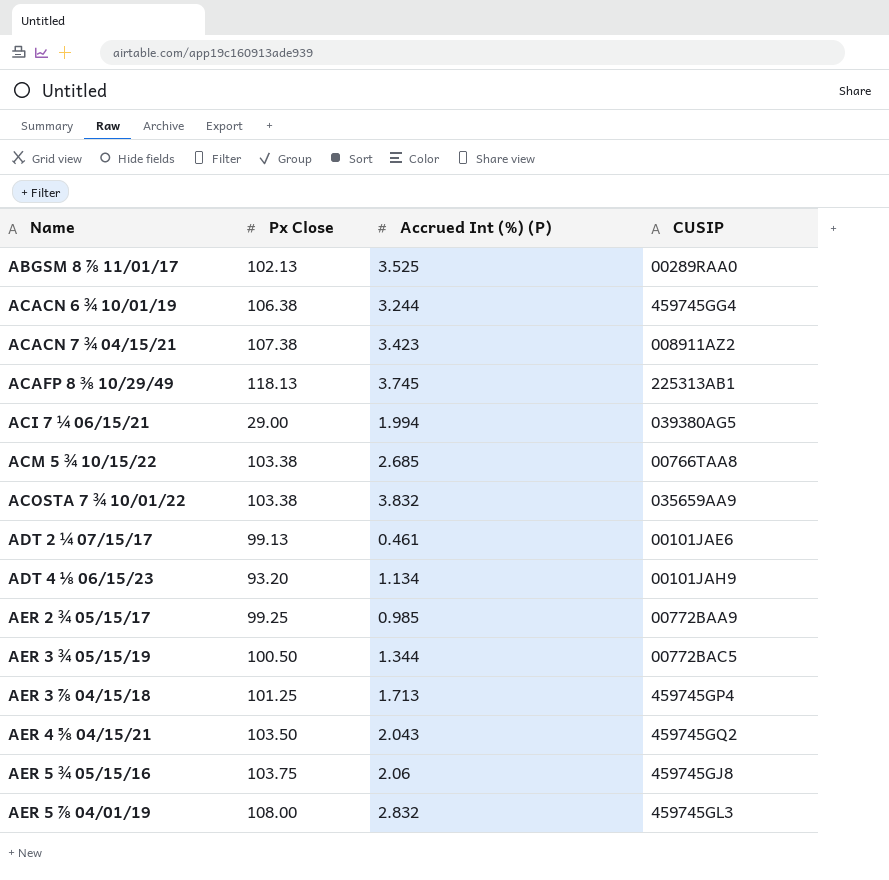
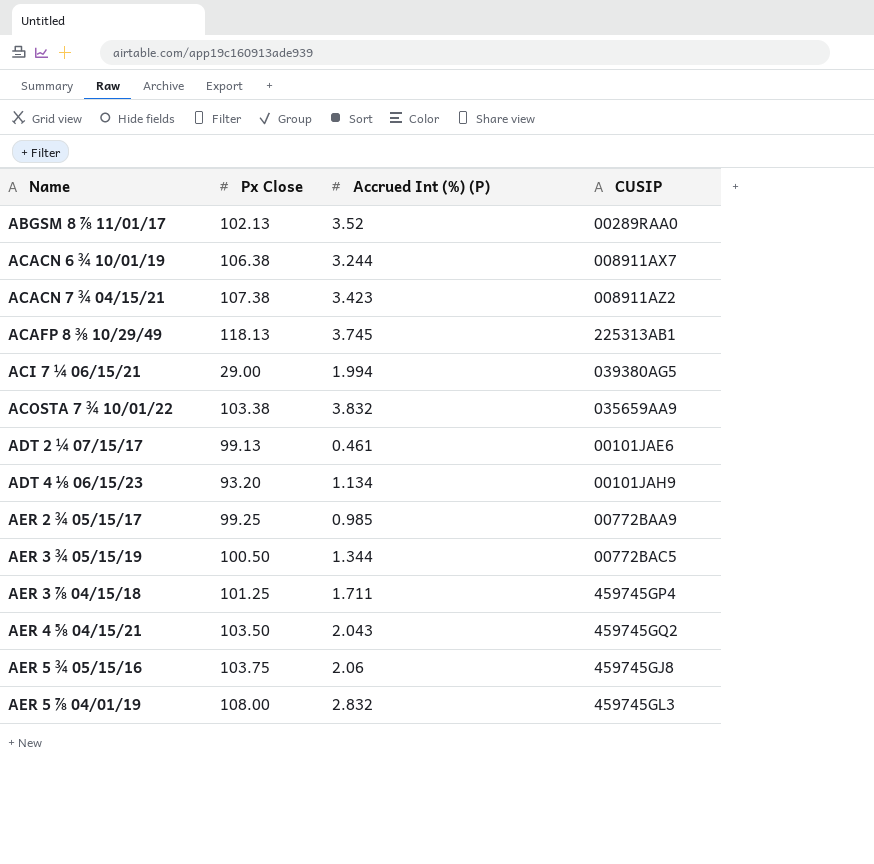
row ACM 5 ¾ 10/15/22: 103.38 | 2.685 | 00766TAA8 -> none
ABGSM 8 ⅞ 11/01/17 | Accrued Int (%) (P): 3.525 -> 3.52
ACACN 6 ¾ 10/01/19 | CUSIP: 459745GG4 -> 008911AX7
AER 3 ⅞ 04/15/18 | Accrued Int (%) (P): 1.713 -> 1.711

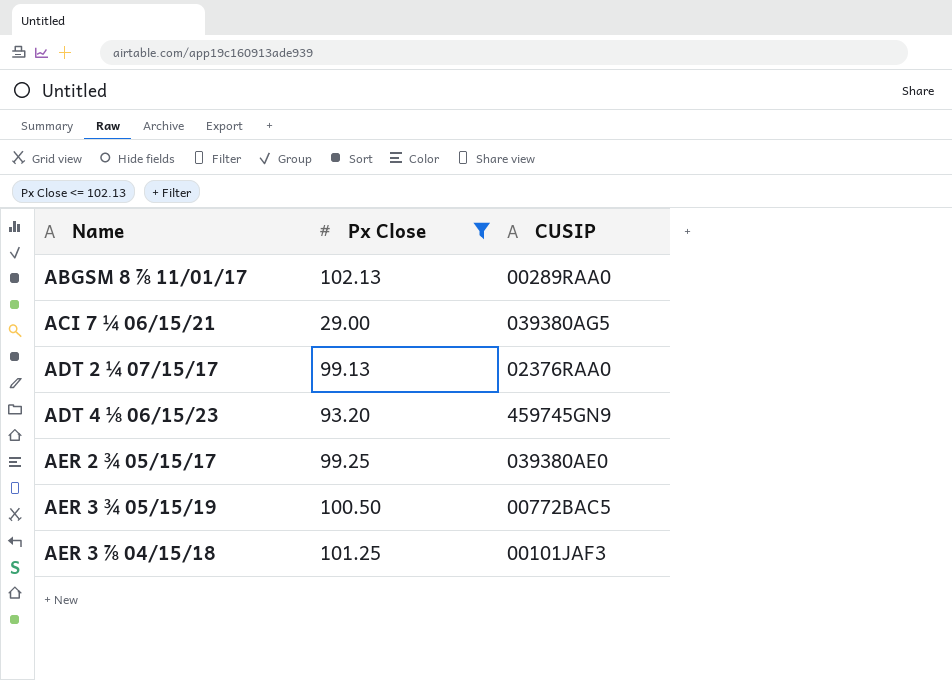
filter: none -> Px Close <= 102.13
column Accrued Int (%) (P) | position: 3 -> none
ADT 2 ¼ 07/15/17 | CUSIP: 00101JAE6 -> 02376RAA0
ADT 4 ⅛ 06/15/23 | CUSIP: 00101JAH9 -> 459745GN9
AER 2 ¾ 05/15/17 | CUSIP: 00772BAA9 -> 039380AE0
AER 3 ⅞ 04/15/18 | CUSIP: 459745GP4 -> 00101JAF3

